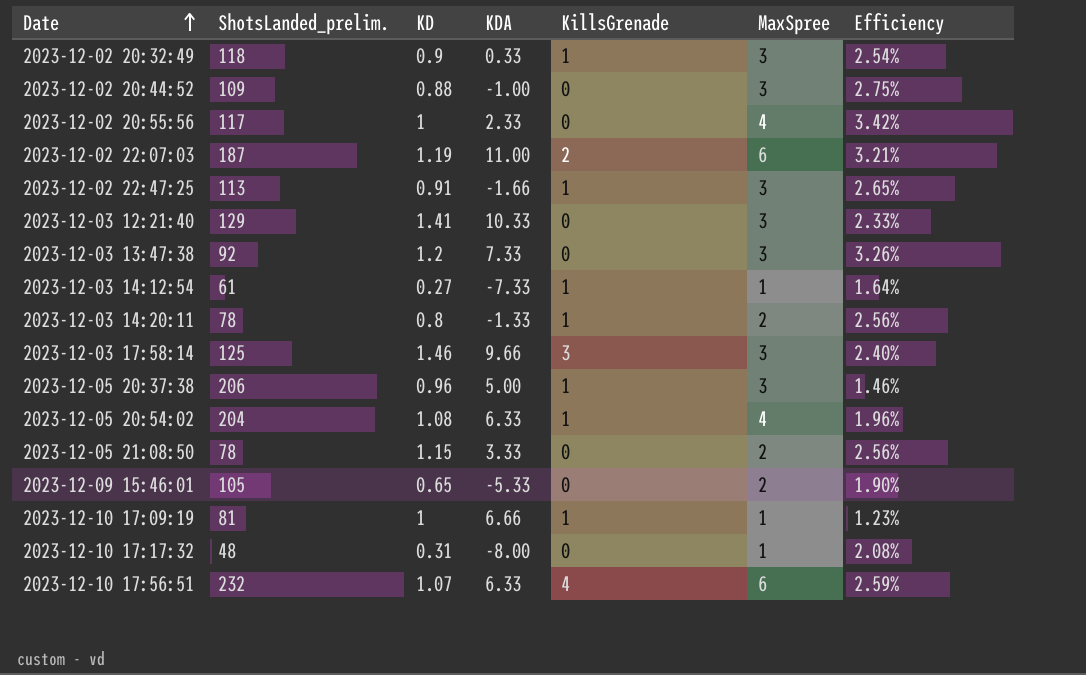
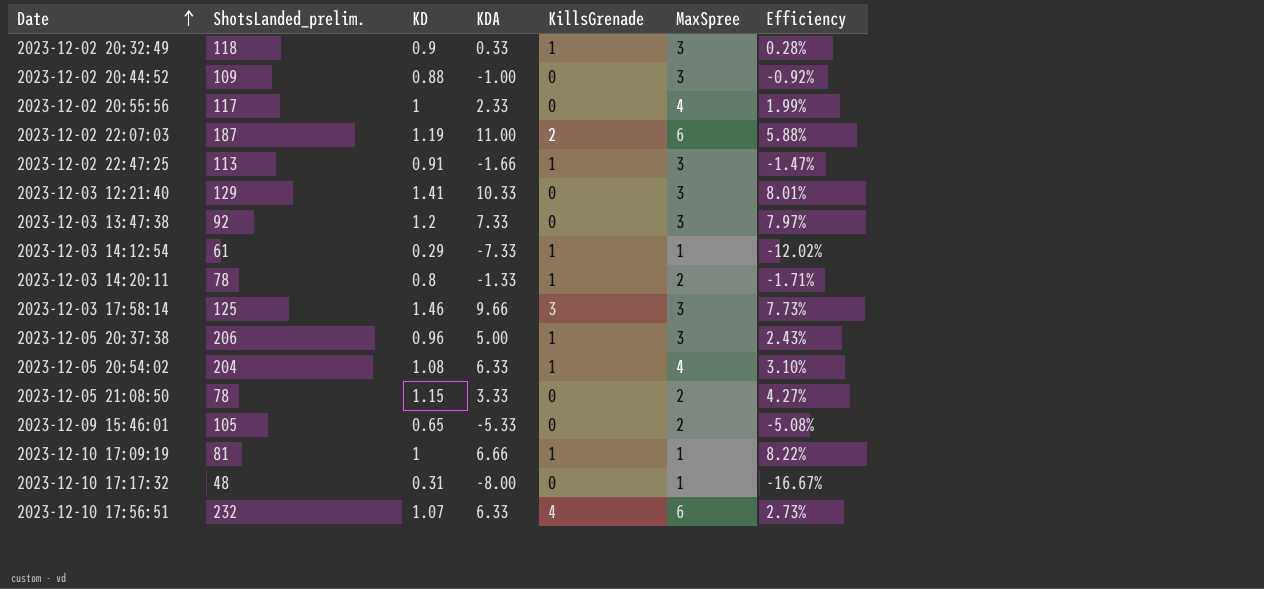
column Efficiency | formula: [MaxSpree] / [ShotsLanded_prelim.] -> [KDA] / [ShotsLanded_prelim.]
2023-12-03 14:12:54 | KD: 0.27 -> 0.29

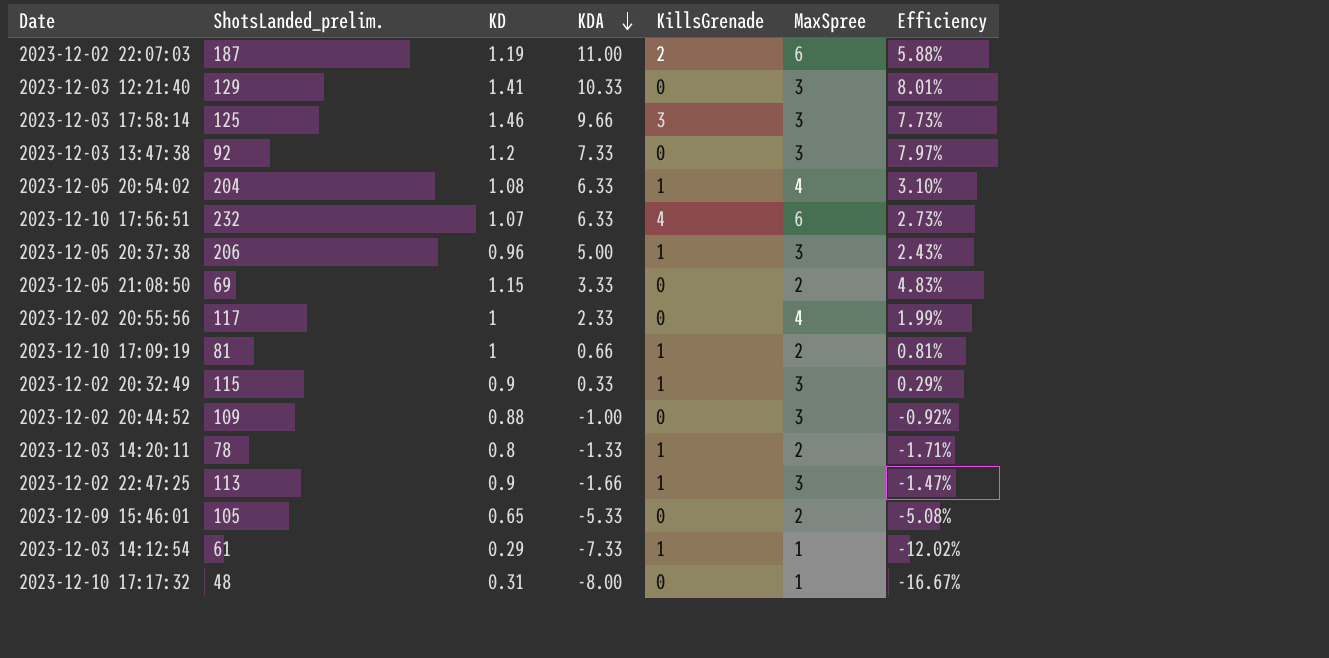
row order: Date ascending -> KDA descending
2023-12-05 21:08:50 | ShotsLanded_prelim.: 78 -> 69
2023-12-05 21:08:50 | Efficiency: 4.27% -> 4.83%
2023-12-10 17:09:19 | KDA: 6.66 -> 0.66
2023-12-10 17:09:19 | MaxSpree: 1 -> 2
2023-12-10 17:09:19 | Efficiency: 8.22% -> 0.81%
2023-12-02 20:32:49 | ShotsLanded_prelim.: 118 -> 115
2023-12-02 20:32:49 | Efficiency: 0.28% -> 0.29%
2023-12-02 22:47:25 | KD: 0.91 -> 0.9

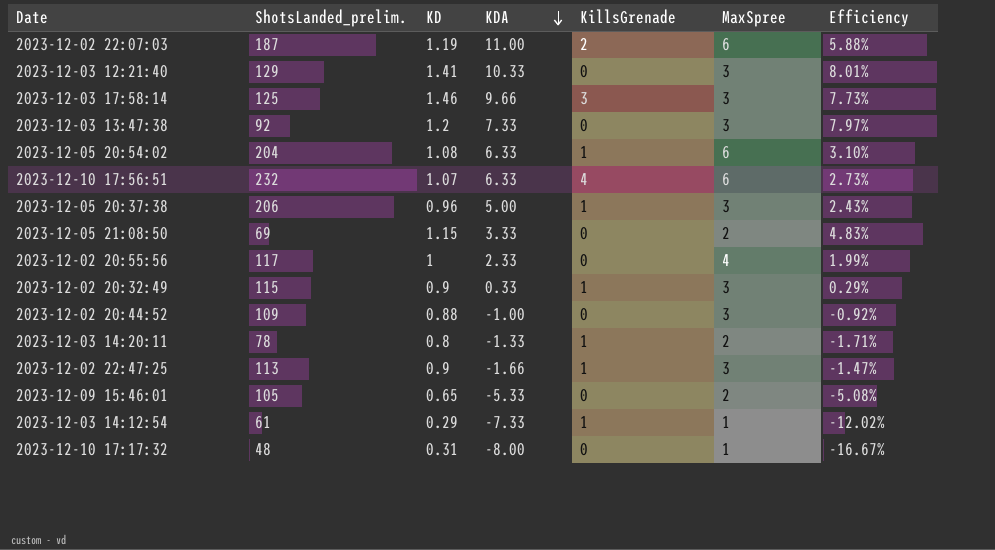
row 2023-12-10 17:09:19: 81 | 1 | 0.66 | 1 | 2 | 0.81% -> none
2023-12-05 20:54:02 | MaxSpree: 4 -> 6

